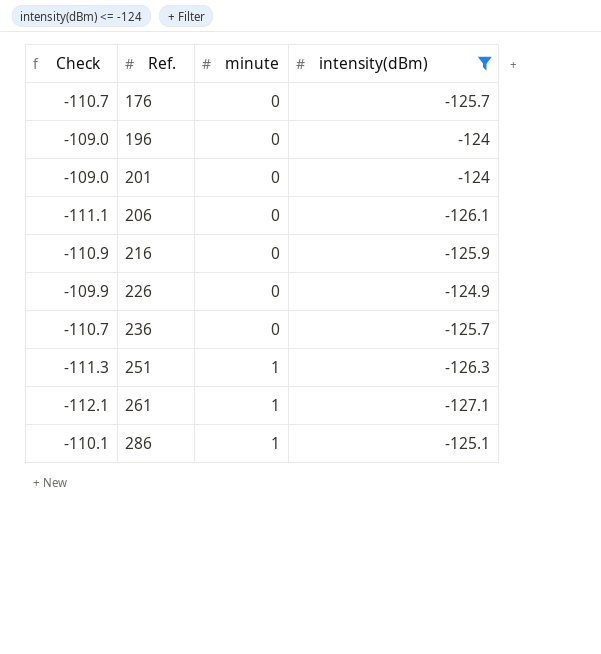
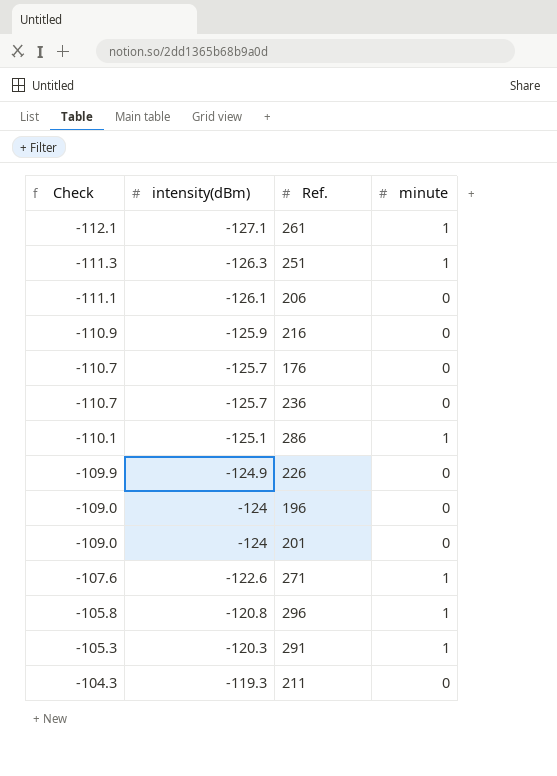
filter: intensity(dBm) <= -124 -> none
row order: Ref. ascending -> Check ascending
column intensity(dBm) | position: 4 -> 2

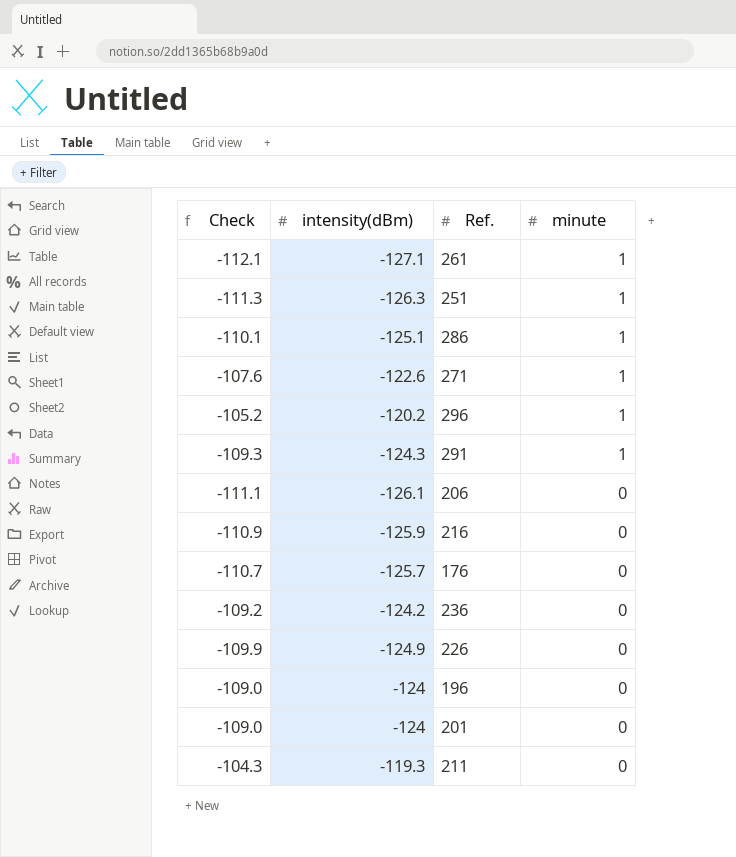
row order: Check ascending -> minute descending
296 | Check: -105.8 -> -105.2
296 | intensity(dBm): -120.8 -> -120.2
291 | Check: -105.3 -> -109.3
291 | intensity(dBm): -120.3 -> -124.3
236 | Check: -110.7 -> -109.2
236 | intensity(dBm): -125.7 -> -124.2

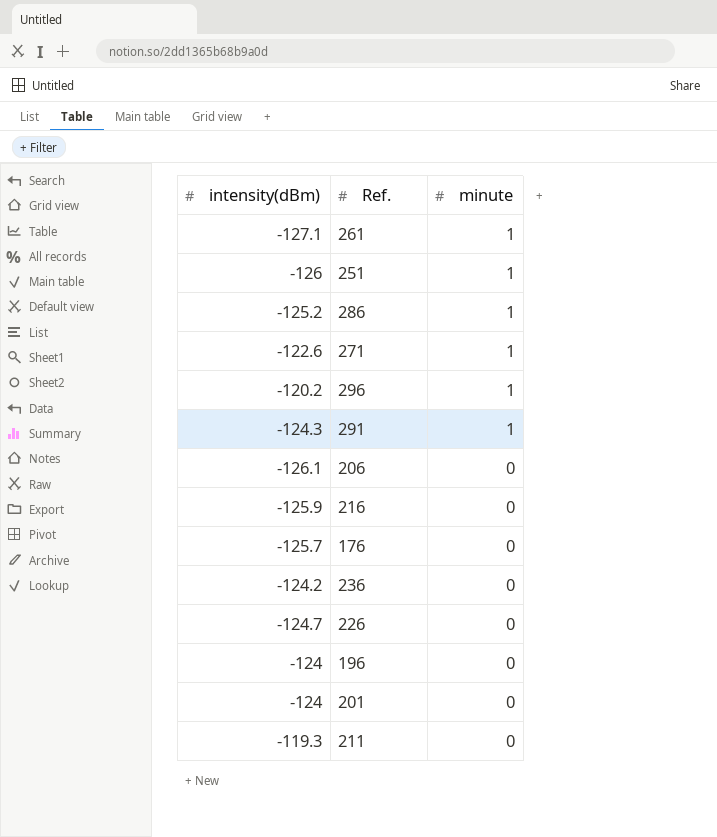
column Check | formula: [intensity(dBm)] + 15 -> none
251 | intensity(dBm): -126.3 -> -126
286 | intensity(dBm): -125.1 -> -125.2
226 | intensity(dBm): -124.9 -> -124.7

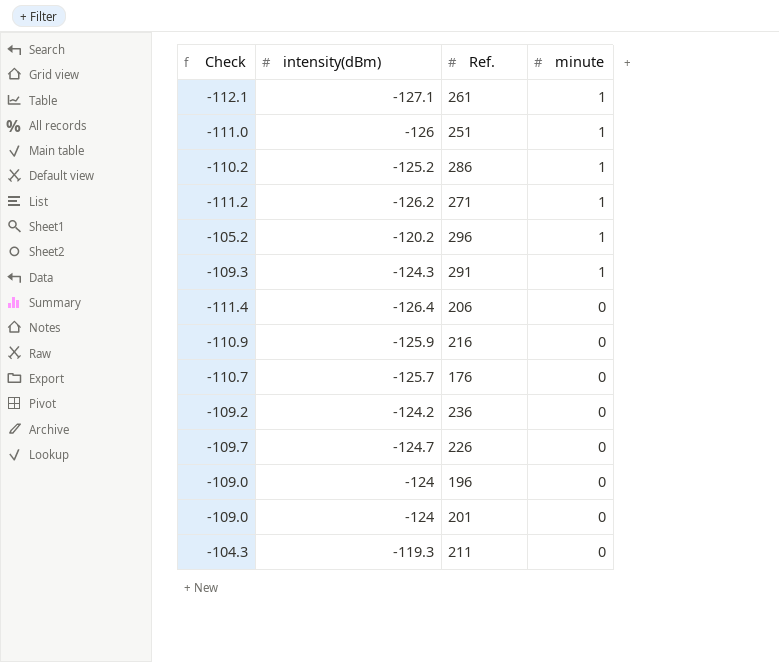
column Check | formula: none -> [intensity(dBm)] + 15
271 | intensity(dBm): -122.6 -> -126.2
206 | intensity(dBm): -126.1 -> -126.4

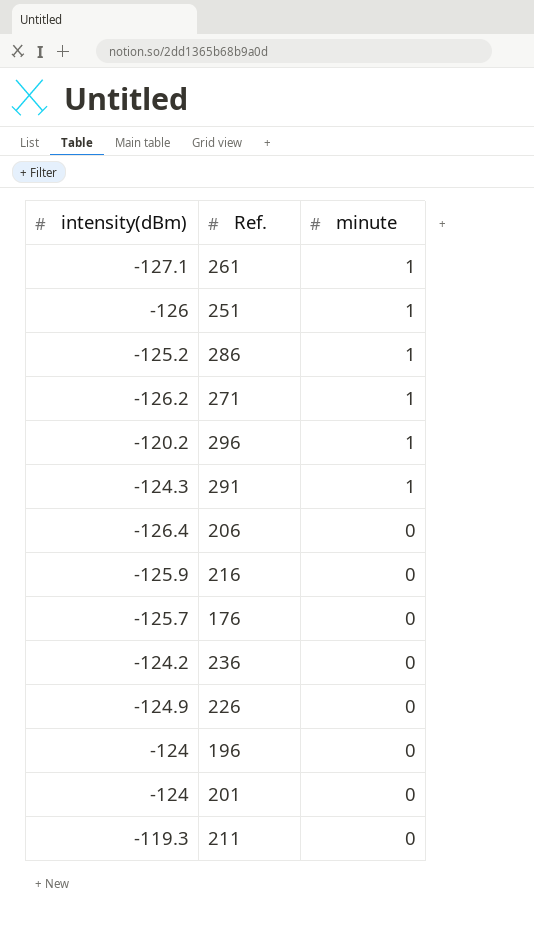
column Check | formula: [intensity(dBm)] + 15 -> none
226 | intensity(dBm): -124.7 -> -124.9

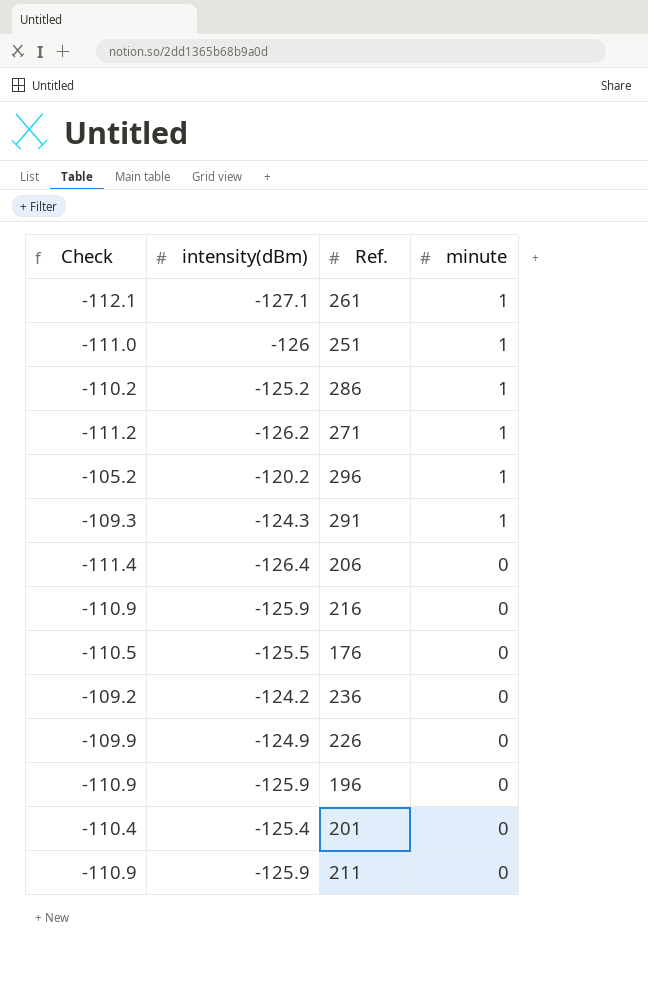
column Check | formula: none -> [intensity(dBm)] + 15
176 | intensity(dBm): -125.7 -> -125.5
196 | intensity(dBm): -124 -> -125.9
201 | intensity(dBm): -124 -> -125.4
211 | intensity(dBm): -119.3 -> -125.9

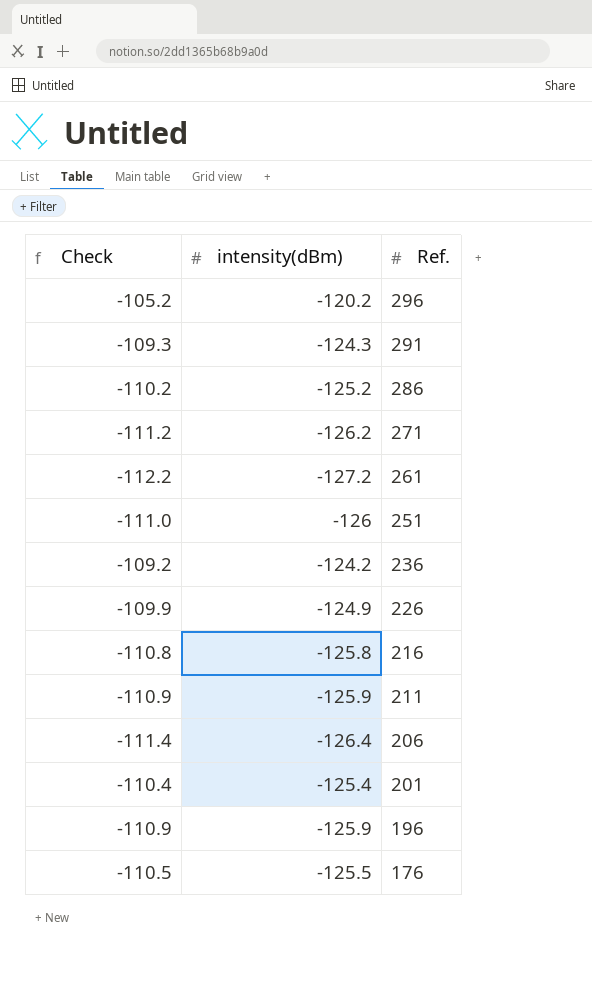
row order: minute descending -> Ref. descending
column minute | position: 4 -> none
261 | Check: -112.1 -> -112.2
261 | intensity(dBm): -127.1 -> -127.2
216 | Check: -110.9 -> -110.8
216 | intensity(dBm): -125.9 -> -125.8

